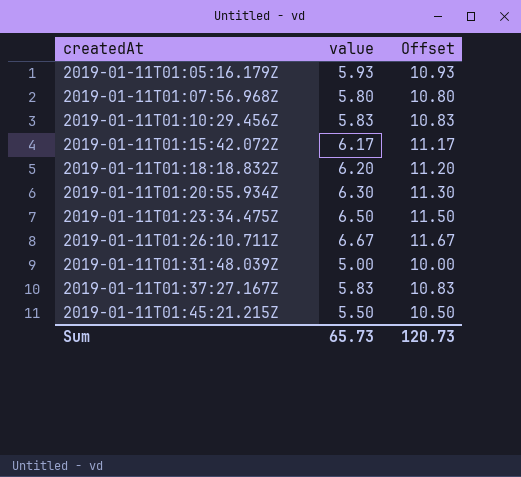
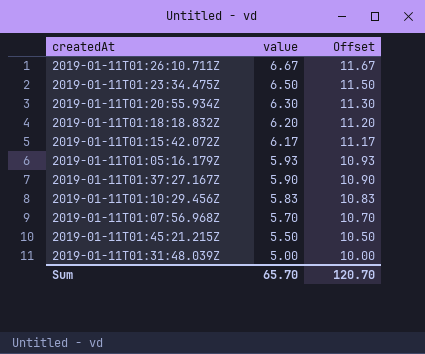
row order: createdAt ascending -> value descending
2019-01-11T01:37:27.167Z | value: 5.83 -> 5.90
2019-01-11T01:37:27.167Z | Offset: 10.83 -> 10.90
2019-01-11T01:07:56.968Z | value: 5.80 -> 5.70
2019-01-11T01:07:56.968Z | Offset: 10.80 -> 10.70
Sum | value: 65.73 -> 65.70
Sum | Offset: 120.73 -> 120.70

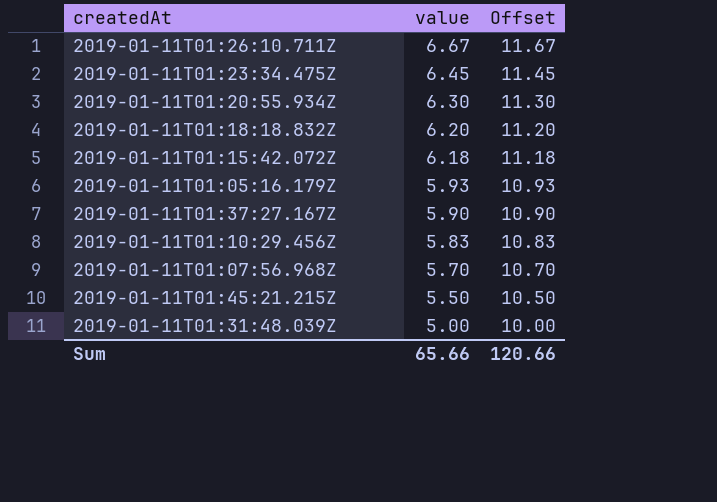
2019-01-11T01:23:34.475Z | value: 6.50 -> 6.45
2019-01-11T01:23:34.475Z | Offset: 11.50 -> 11.45
2019-01-11T01:15:42.072Z | value: 6.17 -> 6.18
2019-01-11T01:15:42.072Z | Offset: 11.17 -> 11.18
Sum | value: 65.70 -> 65.66
Sum | Offset: 120.70 -> 120.66

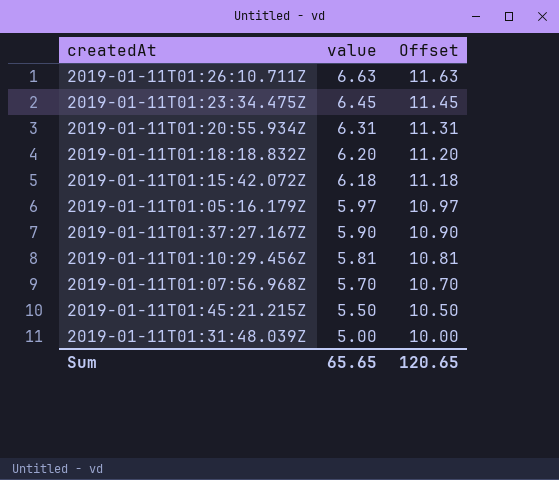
2019-01-11T01:26:10.711Z | value: 6.67 -> 6.63
2019-01-11T01:26:10.711Z | Offset: 11.67 -> 11.63
2019-01-11T01:20:55.934Z | value: 6.30 -> 6.31
2019-01-11T01:20:55.934Z | Offset: 11.30 -> 11.31
2019-01-11T01:05:16.179Z | value: 5.93 -> 5.97
2019-01-11T01:05:16.179Z | Offset: 10.93 -> 10.97
2019-01-11T01:10:29.456Z | value: 5.83 -> 5.81
2019-01-11T01:10:29.456Z | Offset: 10.83 -> 10.81
Sum | value: 65.66 -> 65.65
Sum | Offset: 120.66 -> 120.65

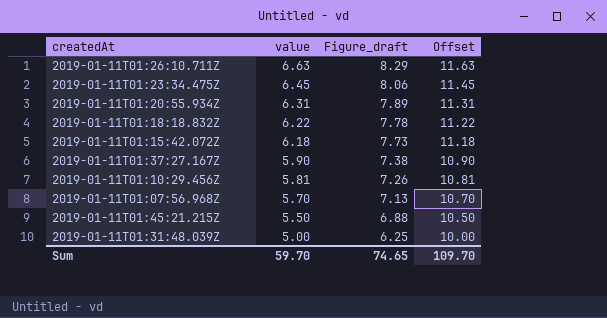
column Figure_draft | formula: none -> [value] * 1.25
row 2019-01-11T01:05:16.179Z: 5.97 | 10.97 -> none
2019-01-11T01:18:18.832Z | value: 6.20 -> 6.22
2019-01-11T01:18:18.832Z | Offset: 11.20 -> 11.22
Sum | value: 65.65 -> 59.70
Sum | Offset: 120.65 -> 109.70

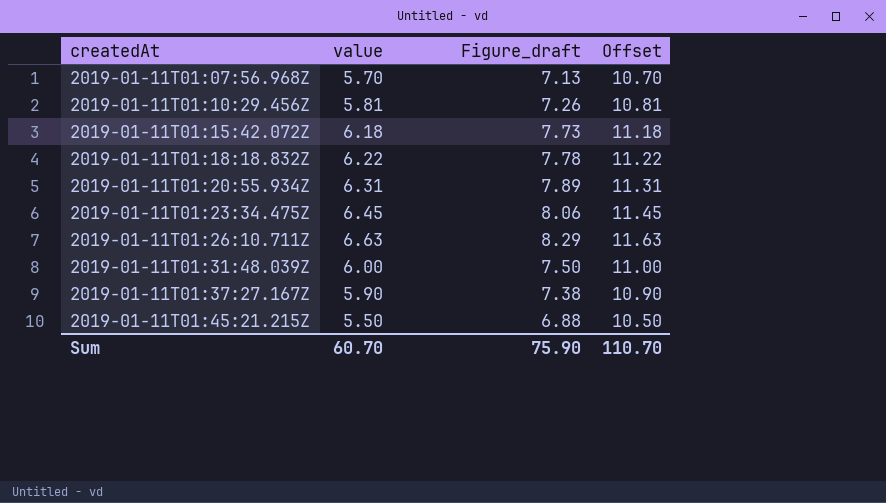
row order: value descending -> createdAt ascending
2019-01-11T01:31:48.039Z | value: 5.00 -> 6.00
2019-01-11T01:31:48.039Z | Figure_draft: 6.25 -> 7.50
2019-01-11T01:31:48.039Z | Offset: 10.00 -> 11.00
Sum | value: 59.70 -> 60.70
Sum | Figure_draft: 74.65 -> 75.90
Sum | Offset: 109.70 -> 110.70

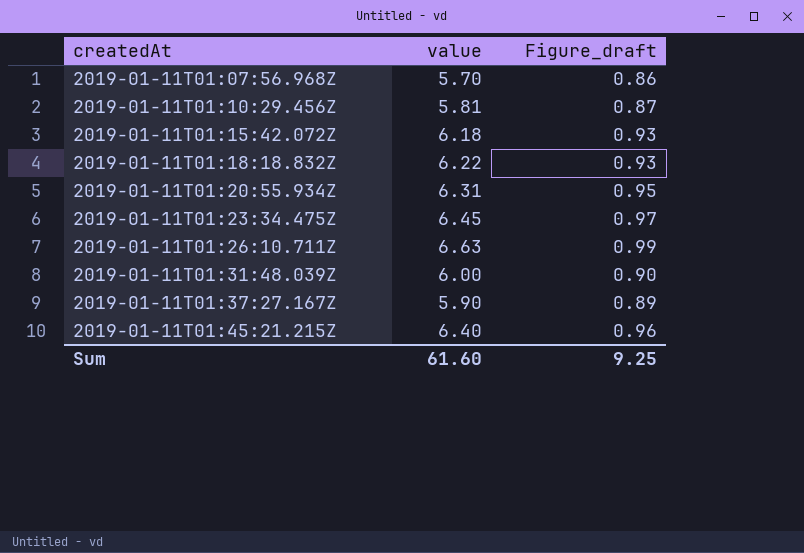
column Offset | formula: [value] + 5 -> none
column Figure_draft | formula: [value] * 1.25 -> [value] * 0.15
2019-01-11T01:45:21.215Z | value: 5.50 -> 6.40
Sum | value: 60.70 -> 61.60
Sum | Figure_draft: 75.90 -> 9.25

